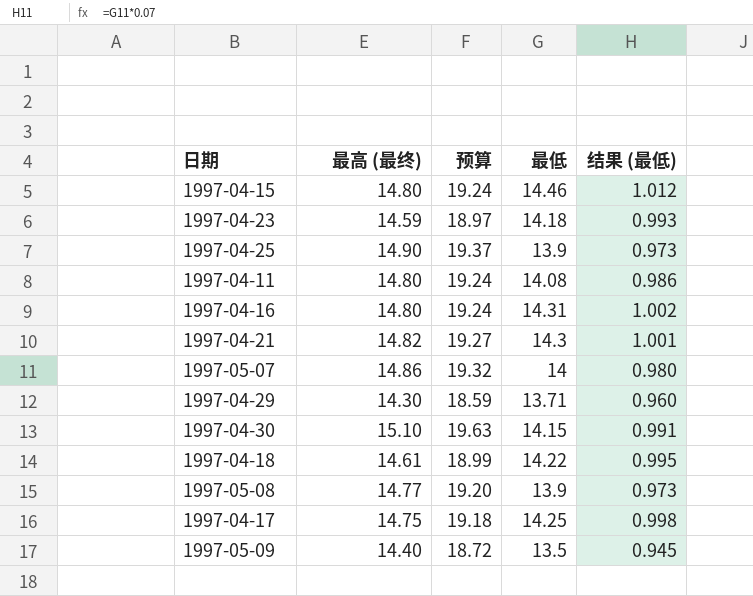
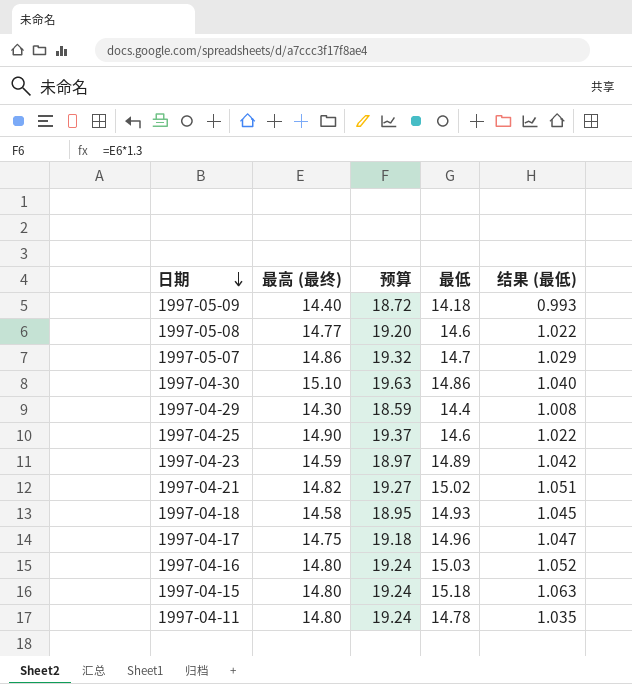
row order: none -> 日期 descending
1997-05-09 | 最低: 13.5 -> 14.18
1997-05-09 | 结果 (最低): 0.945 -> 0.993
1997-05-08 | 最低: 13.9 -> 14.6
1997-05-08 | 结果 (最低): 0.973 -> 1.022
1997-05-07 | 最低: 14 -> 14.7
1997-05-07 | 结果 (最低): 0.980 -> 1.029
1997-04-30 | 最低: 14.15 -> 14.86
1997-04-30 | 结果 (最低): 0.991 -> 1.040
1997-04-29 | 最低: 13.71 -> 14.4
1997-04-29 | 结果 (最低): 0.960 -> 1.008
1997-04-25 | 最低: 13.9 -> 14.6
1997-04-25 | 结果 (最低): 0.973 -> 1.022
1997-04-23 | 最低: 14.18 -> 14.89
1997-04-23 | 结果 (最低): 0.993 -> 1.042
1997-04-21 | 最低: 14.3 -> 15.02
1997-04-21 | 结果 (最低): 1.001 -> 1.051
1997-04-18 | 最高 (最终): 14.61 -> 14.58
1997-04-18 | 预算: 18.99 -> 18.95
1997-04-18 | 最低: 14.22 -> 14.93
1997-04-18 | 结果 (最低): 0.995 -> 1.045
1997-04-17 | 最低: 14.25 -> 14.96
1997-04-17 | 结果 (最低): 0.998 -> 1.047
1997-04-16 | 最低: 14.31 -> 15.03
1997-04-16 | 结果 (最低): 1.002 -> 1.052
1997-04-15 | 最低: 14.46 -> 15.18
1997-04-15 | 结果 (最低): 1.012 -> 1.063
1997-04-11 | 最低: 14.08 -> 14.78
1997-04-11 | 结果 (最低): 0.986 -> 1.035

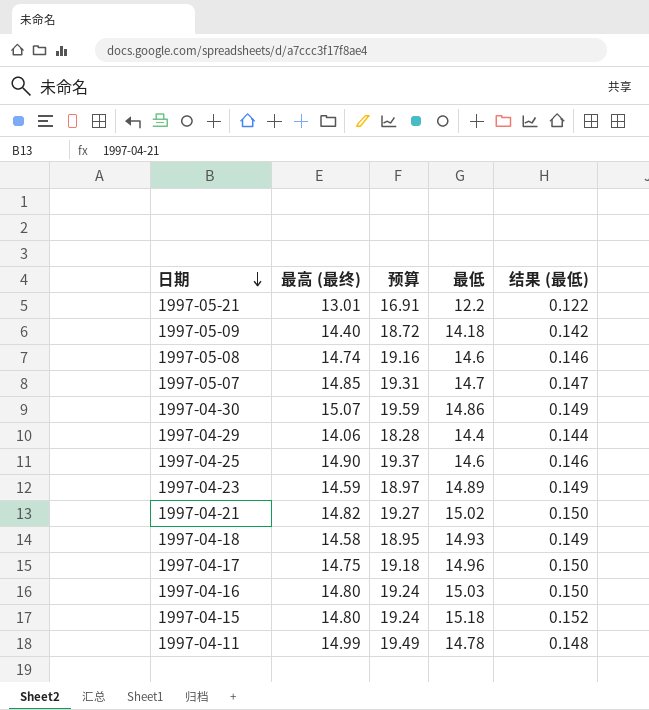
column 结果 (最低) | formula: [最低] * 0.07 -> [最低] * 0.01
row 1997-05-21: none -> 13.01 | 16.91 | 12.2 | 0.122
1997-05-08 | 最高 (最终): 14.77 -> 14.74
1997-05-08 | 预算: 19.20 -> 19.16
1997-05-07 | 最高 (最终): 14.86 -> 14.85
1997-05-07 | 预算: 19.32 -> 19.31
1997-04-30 | 最高 (最终): 15.10 -> 15.07
1997-04-30 | 预算: 19.63 -> 19.59
1997-04-29 | 最高 (最终): 14.30 -> 14.06
1997-04-29 | 预算: 18.59 -> 18.28
1997-04-11 | 最高 (最终): 14.80 -> 14.99
1997-04-11 | 预算: 19.24 -> 19.49

